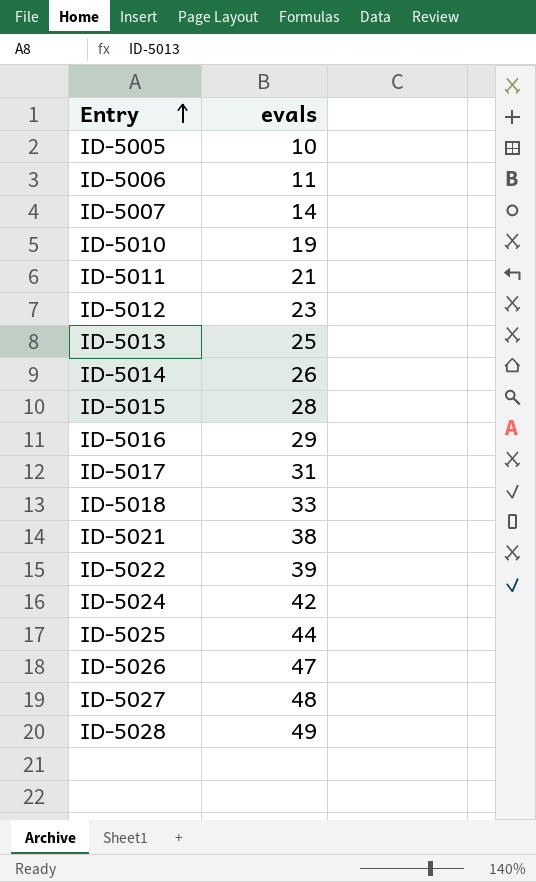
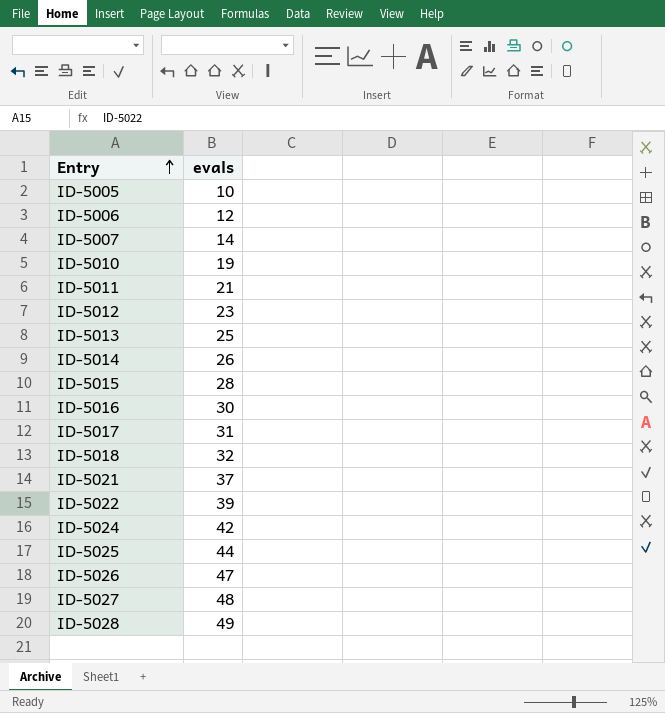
ID-5006 | evals: 11 -> 12
ID-5016 | evals: 29 -> 30
ID-5018 | evals: 33 -> 32
ID-5021 | evals: 38 -> 37

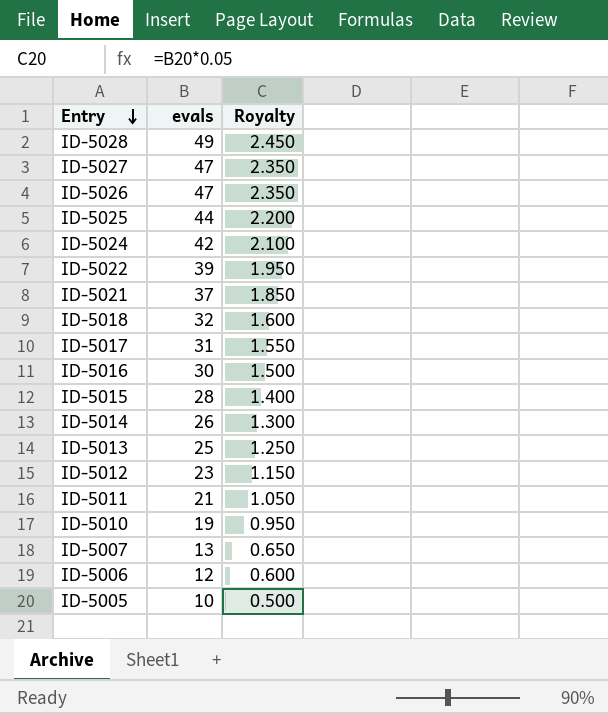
row order: Entry ascending -> Entry descending
column Royalty | formula: none -> [evals] * 0.05
ID-5027 | evals: 48 -> 47
ID-5007 | evals: 14 -> 13

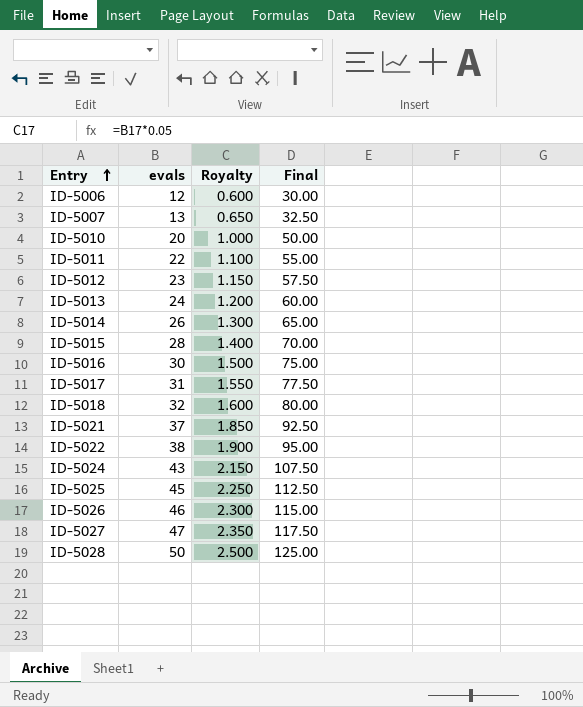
row order: Entry descending -> Entry ascending
column Final | formula: none -> [evals] * 2.5
row ID-5005: 10 | 0.500 -> none
ID-5010 | evals: 19 -> 20
ID-5010 | Royalty: 0.950 -> 1.000
ID-5011 | evals: 21 -> 22
ID-5011 | Royalty: 1.050 -> 1.100
ID-5013 | evals: 25 -> 24
ID-5013 | Royalty: 1.250 -> 1.200
ID-5022 | evals: 39 -> 38
ID-5022 | Royalty: 1.950 -> 1.900
ID-5024 | evals: 42 -> 43
ID-5024 | Royalty: 2.100 -> 2.150
ID-5025 | evals: 44 -> 45
ID-5025 | Royalty: 2.200 -> 2.250
ID-5026 | evals: 47 -> 46
ID-5026 | Royalty: 2.350 -> 2.300
ID-5028 | evals: 49 -> 50
ID-5028 | Royalty: 2.450 -> 2.500

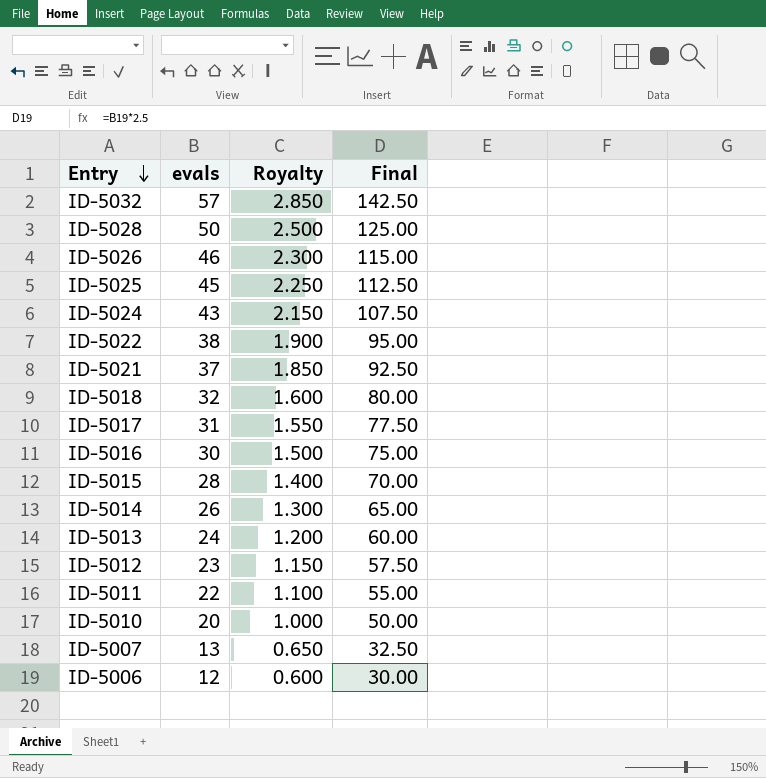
row order: Entry ascending -> Entry descending
row ID-5027: 47 | 2.350 | 117.50 -> none
row ID-5032: none -> 57 | 2.850 | 142.50

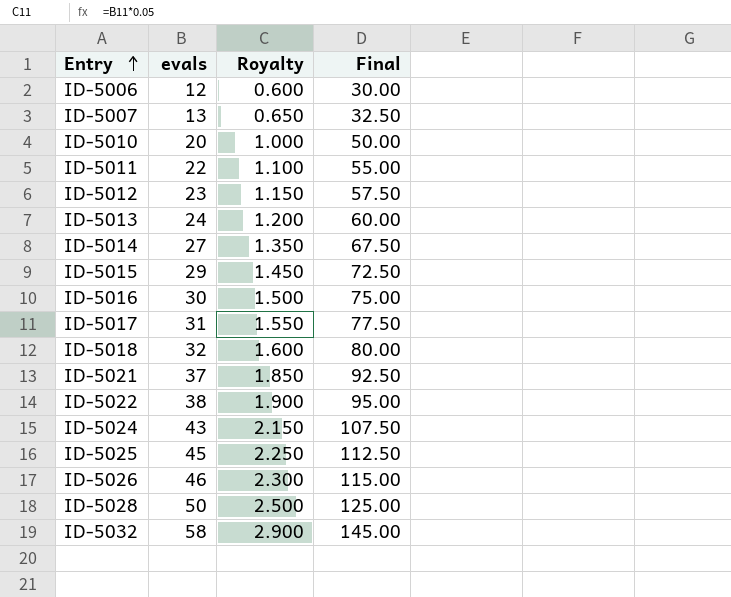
row order: Entry descending -> Entry ascending
ID-5014 | evals: 26 -> 27
ID-5014 | Royalty: 1.300 -> 1.350
ID-5014 | Final: 65.00 -> 67.50
ID-5015 | evals: 28 -> 29
ID-5015 | Royalty: 1.400 -> 1.450
ID-5015 | Final: 70.00 -> 72.50
ID-5032 | evals: 57 -> 58
ID-5032 | Royalty: 2.850 -> 2.900
ID-5032 | Final: 142.50 -> 145.00

